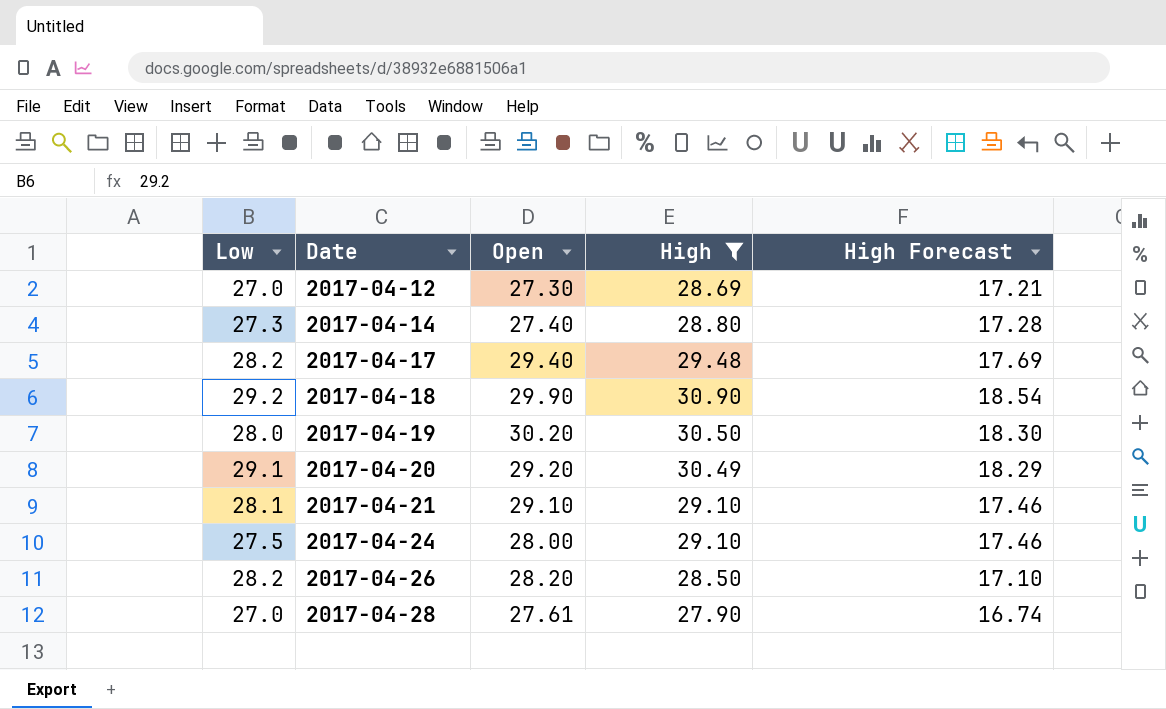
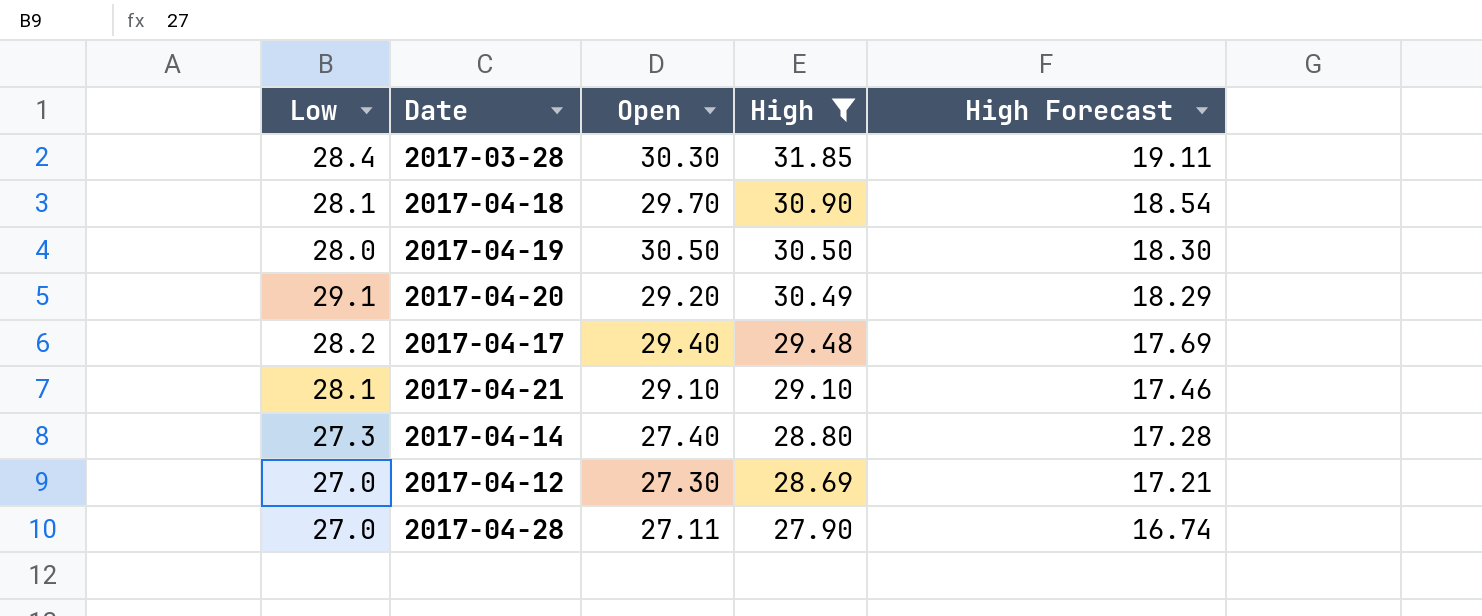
row order: Date ascending -> High descending
row 2017-04-24: 27.5 | 28.00 | 29.10 | 17.46 -> none
row 2017-04-26: 28.2 | 28.20 | 28.50 | 17.10 -> none
row 2017-03-28: none -> 28.4 | 30.30 | 31.85 | 19.11
2017-04-18 | Low: 29.2 -> 28.1
2017-04-18 | Open: 29.90 -> 29.70
2017-04-19 | Open: 30.20 -> 30.50
2017-04-28 | Open: 27.61 -> 27.11

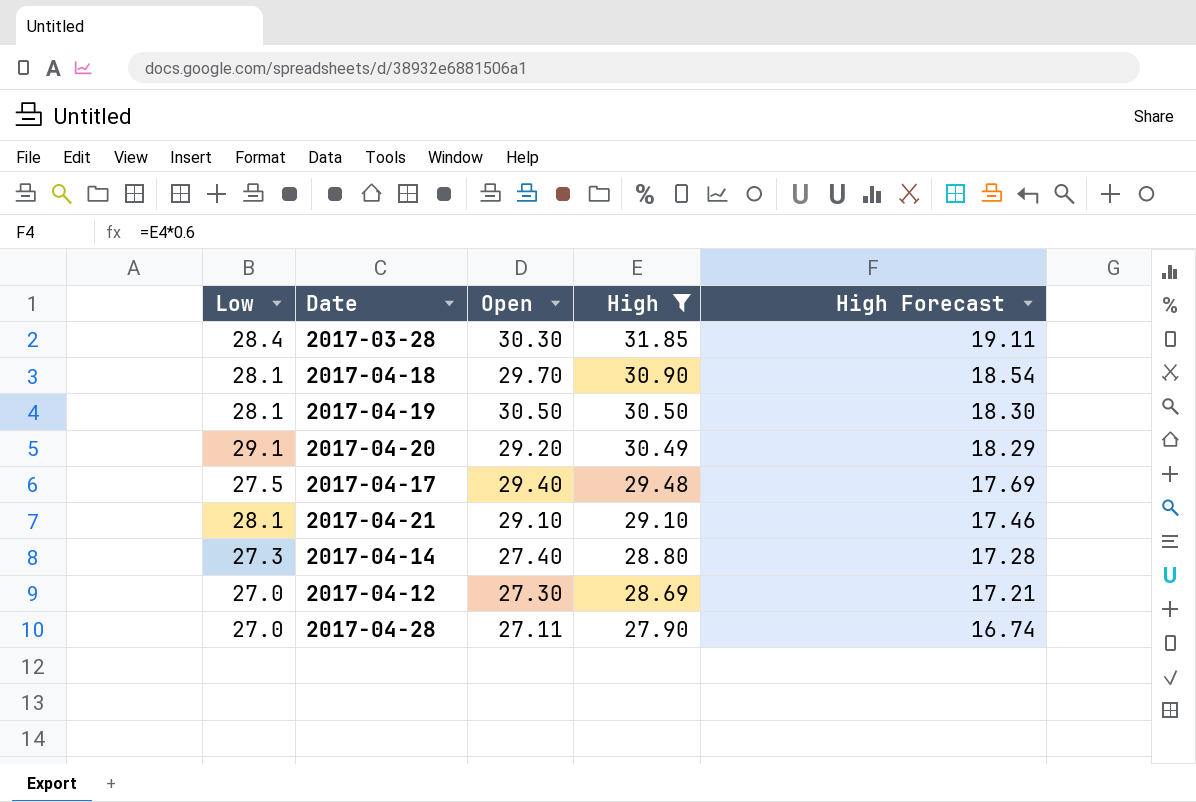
2017-04-19 | Low: 28.0 -> 28.1
2017-04-17 | Low: 28.2 -> 27.5

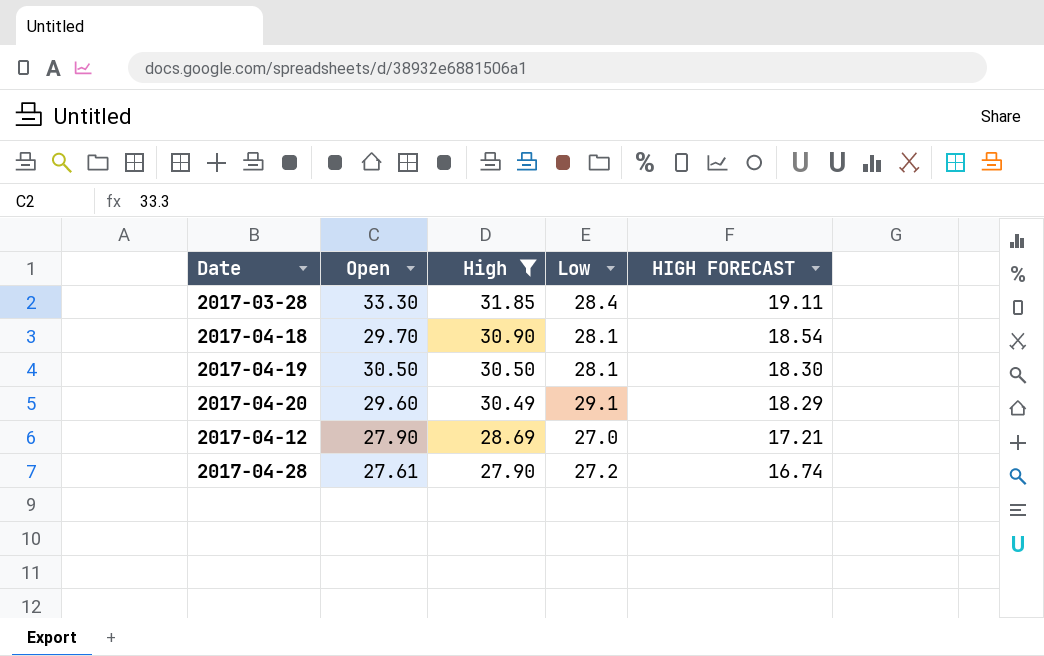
column Low | position: 1 -> 4
column name: High Forecast -> HIGH FORECAST
row 2017-04-17: 27.5 | 29.40 | 29.48 | 17.69 -> none
row 2017-04-21: 28.1 | 29.10 | 29.10 | 17.46 -> none
row 2017-04-14: 27.3 | 27.40 | 28.80 | 17.28 -> none
2017-03-28 | Open: 30.30 -> 33.30
2017-04-20 | Open: 29.20 -> 29.60
2017-04-12 | Open: 27.30 -> 27.90
2017-04-28 | Open: 27.11 -> 27.61
2017-04-28 | Low: 27.0 -> 27.2

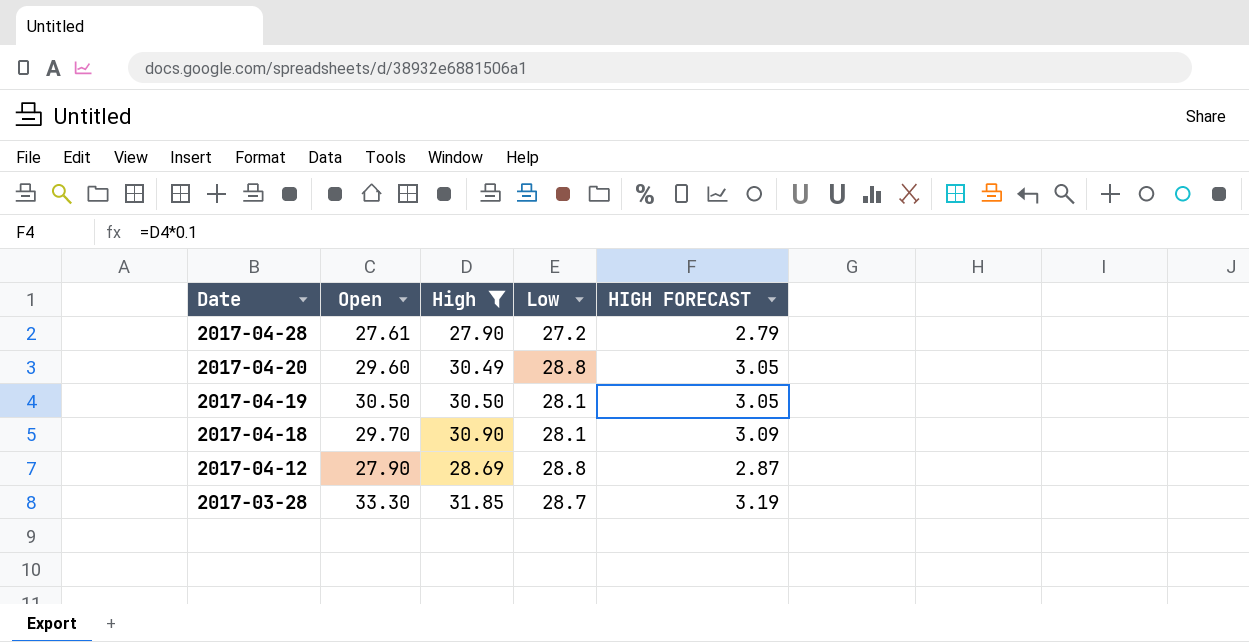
row order: High descending -> Date descending
column HIGH FORECAST | formula: [High] * 0.6 -> [High] * 0.1
2017-04-20 | Low: 29.1 -> 28.8
2017-04-12 | Low: 27.0 -> 28.8
2017-03-28 | Low: 28.4 -> 28.7

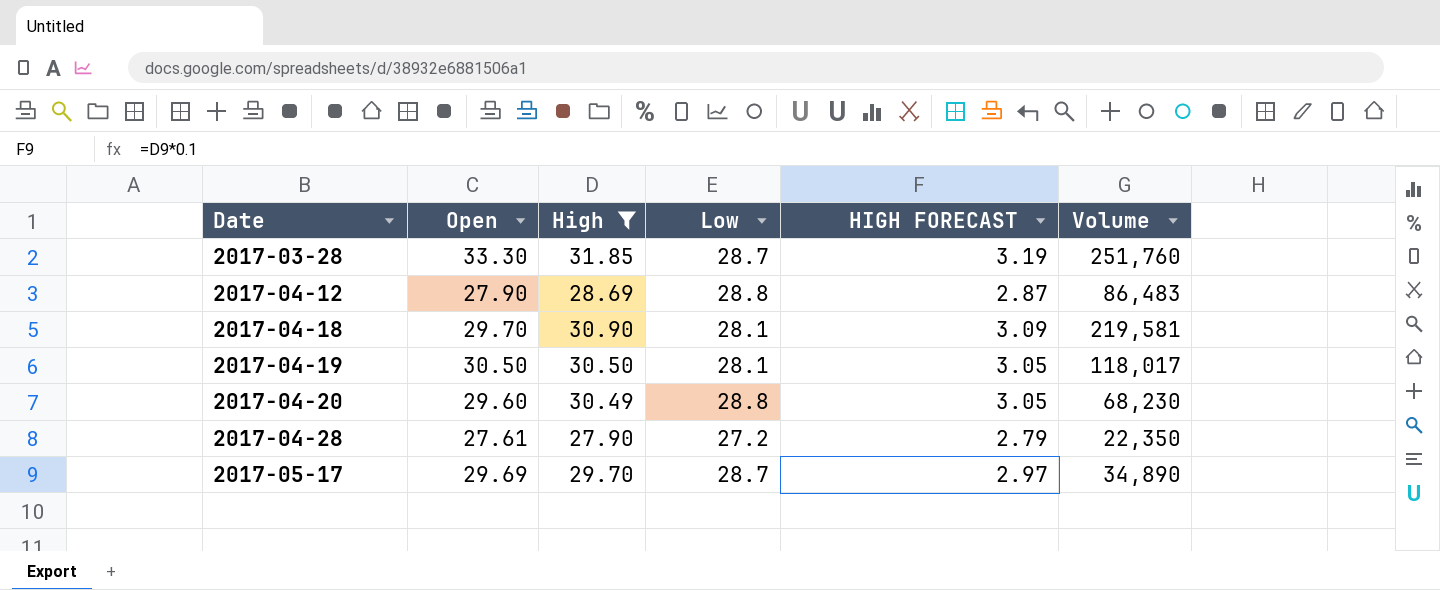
row order: Date descending -> Date ascending
column Volume | position: none -> 6
row 2017-05-17: none -> 29.69 | 29.70 | 28.7 | 2.97 | 34,890

